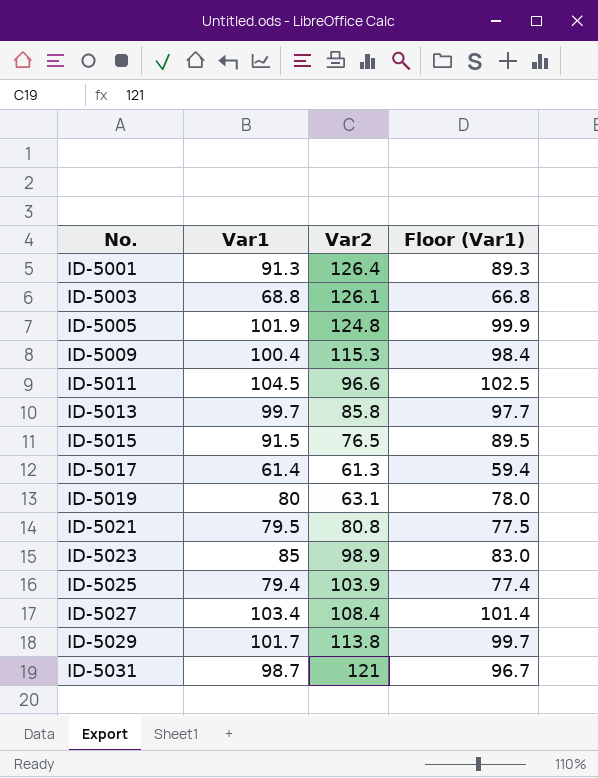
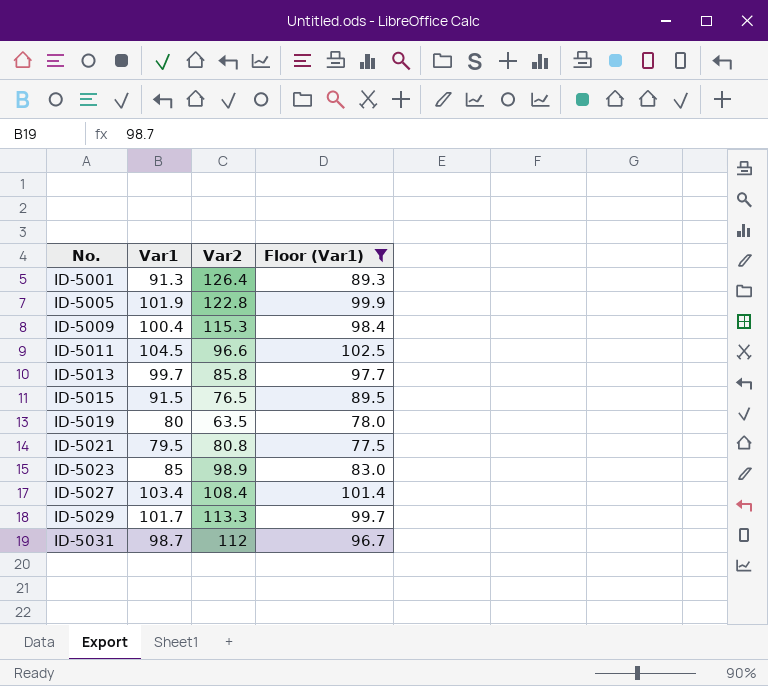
filter: none -> Floor (Var1) >= 77.5
ID-5005 | Var2: 124.8 -> 122.8
ID-5019 | Var2: 63.1 -> 63.5
ID-5029 | Var2: 113.8 -> 113.3
ID-5031 | Var2: 121 -> 112

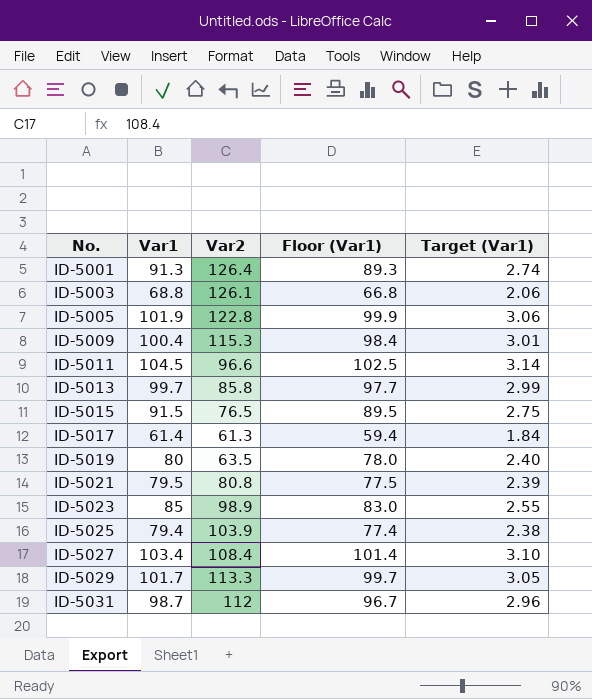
filter: Floor (Var1) >= 77.5 -> none
column Target (Var1) | formula: none -> [Var1] * 0.03

